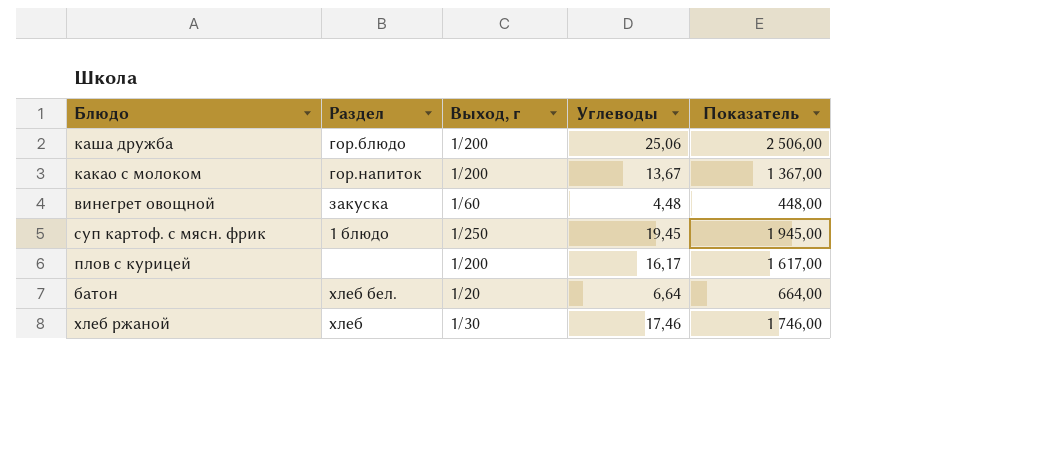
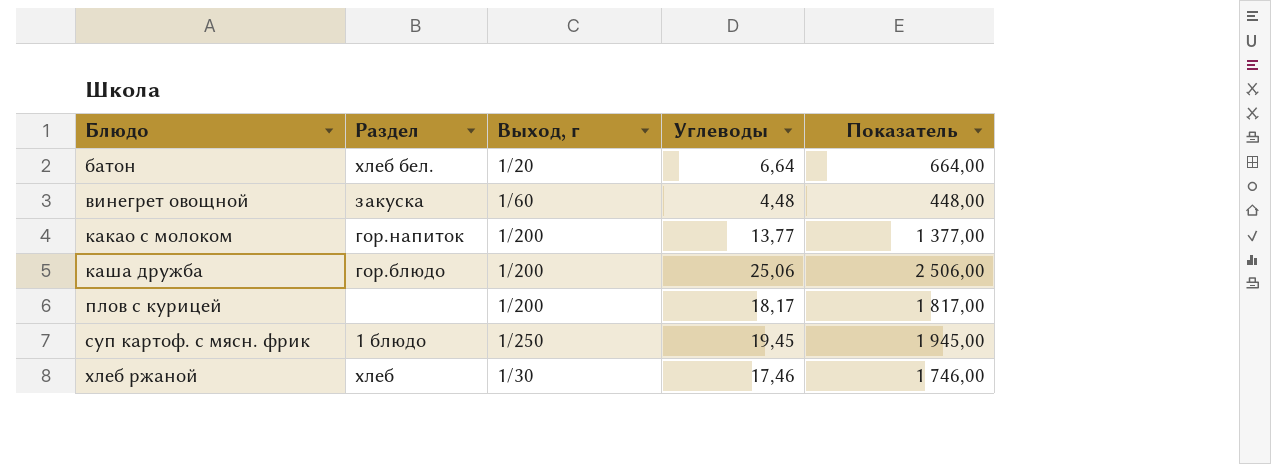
row order: none -> Блюдо ascending
какао с молоком | Углеводы: 13,67 -> 13,77
какао с молоком | Показатель: 1 367,00 -> 1 377,00
плов с курицей | Углеводы: 16,17 -> 18,17
плов с курицей | Показатель: 1 617,00 -> 1 817,00

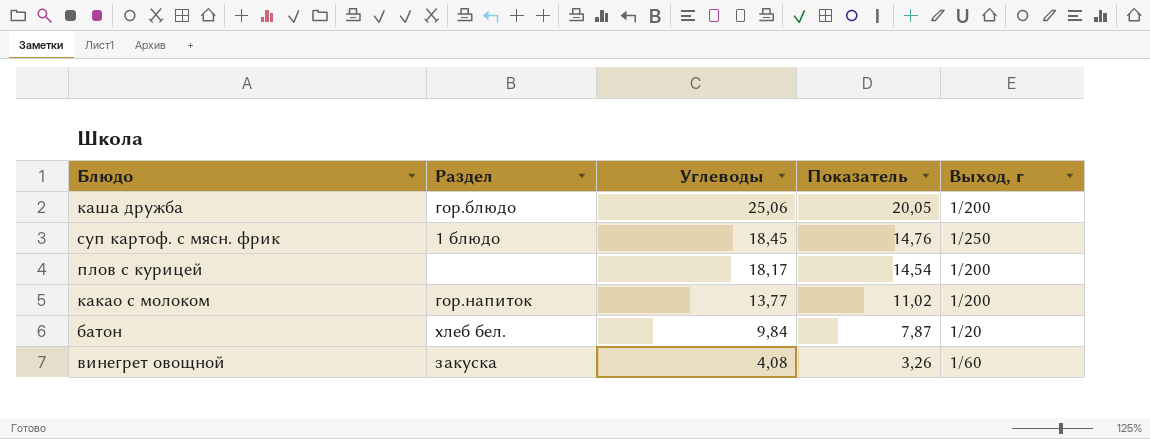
row order: Блюдо ascending -> Углеводы descending
column Показатель | formula: [Углеводы] * 100 -> [Углеводы] * 0,8
column Выход, г | position: 3 -> 5
row хлеб ржаной: хлеб | 1/30 | 17,46 | 1 746,00 -> none
суп картоф. с мясн. фрик | Углеводы: 19,45 -> 18,45
батон | Углеводы: 6,64 -> 9,84
винегрет овощной | Углеводы: 4,48 -> 4,08

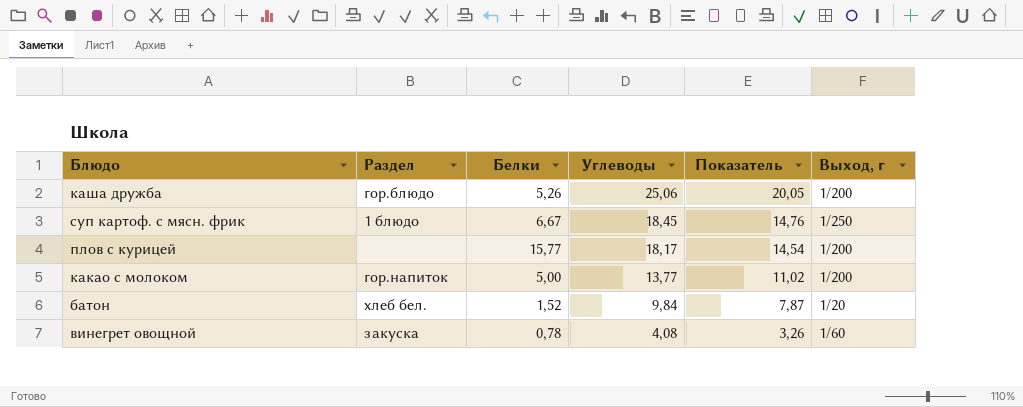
column Белки | position: none -> 3

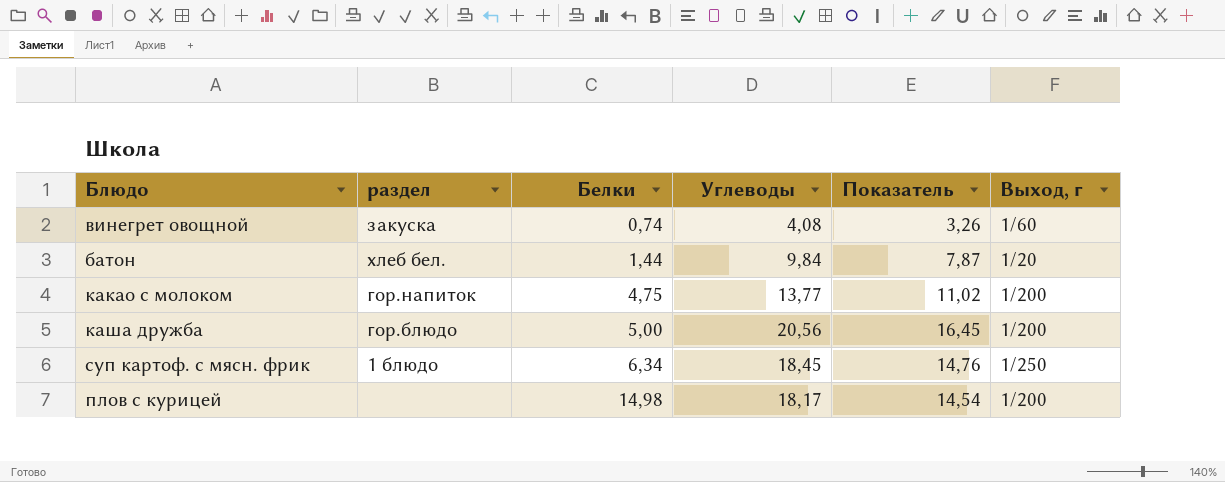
row order: Углеводы descending -> Белки ascending
column name: Раздел -> раздел
винегрет овощной | Белки: 0,78 -> 0,74
батон | Белки: 1,52 -> 1,44
какао с молоком | Белки: 5,00 -> 4,75
каша дружба | Белки: 5,26 -> 5,00
каша дружба | Углеводы: 25,06 -> 20,56
каша дружба | Показатель: 20,05 -> 16,45
суп картоф. с мясн. фрик | Белки: 6,67 -> 6,34
плов с курицей | Белки: 15,77 -> 14,98

